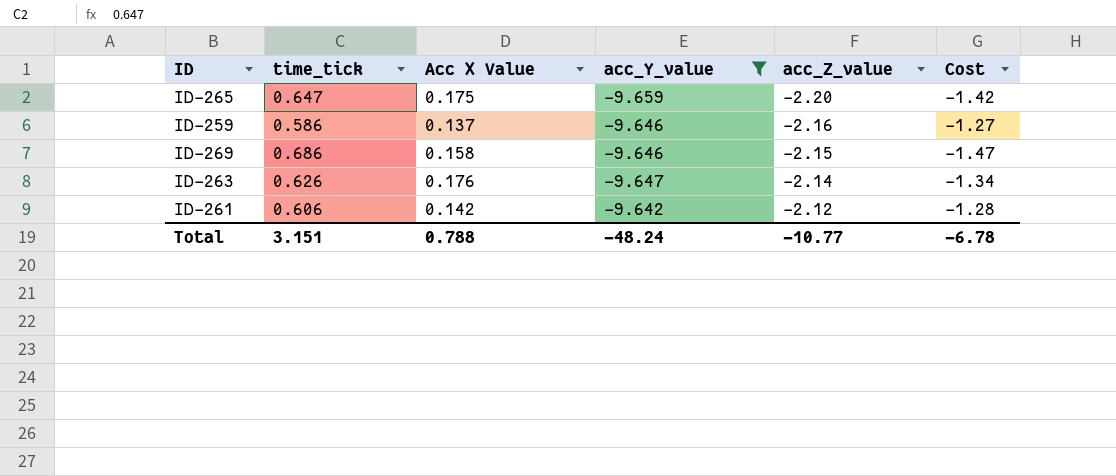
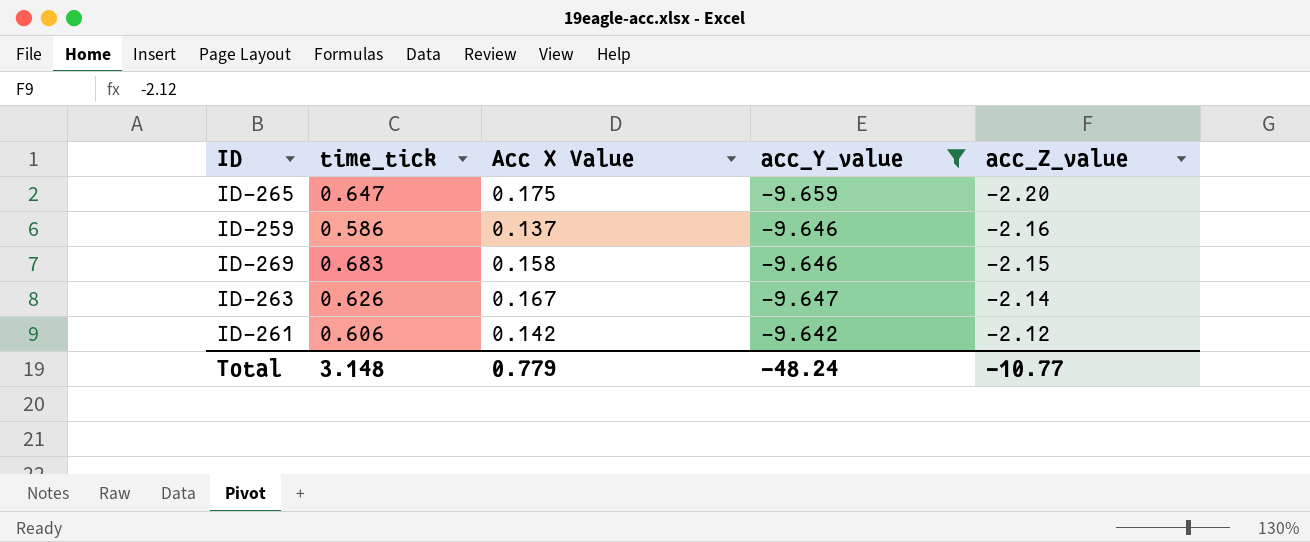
column Cost | formula: [time_tick] * [acc_Z_value] -> none
ID-269 | time_tick: 0.686 -> 0.683
ID-263 | Acc X Value: 0.176 -> 0.167
Total | time_tick: 3.151 -> 3.148
Total | Acc X Value: 0.788 -> 0.779

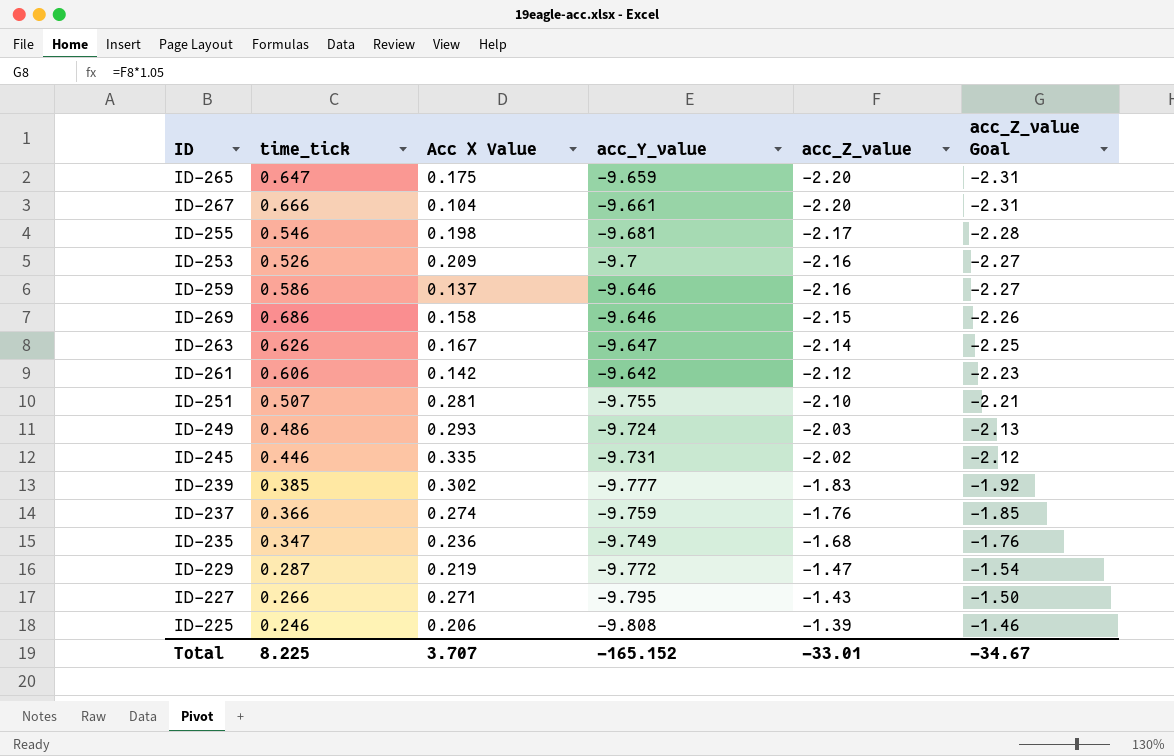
filter: acc_Y_value >= -9.659 -> none
column acc_Z_value Goal | formula: none -> [acc_Z_value] * 1.05
ID-269 | time_tick: 0.683 -> 0.686
Total | time_tick: 3.148 -> 8.225
Total | Acc X Value: 0.779 -> 3.707
Total | acc_Y_value: -48.24 -> -165.152
Total | acc_Z_value: -10.77 -> -33.01

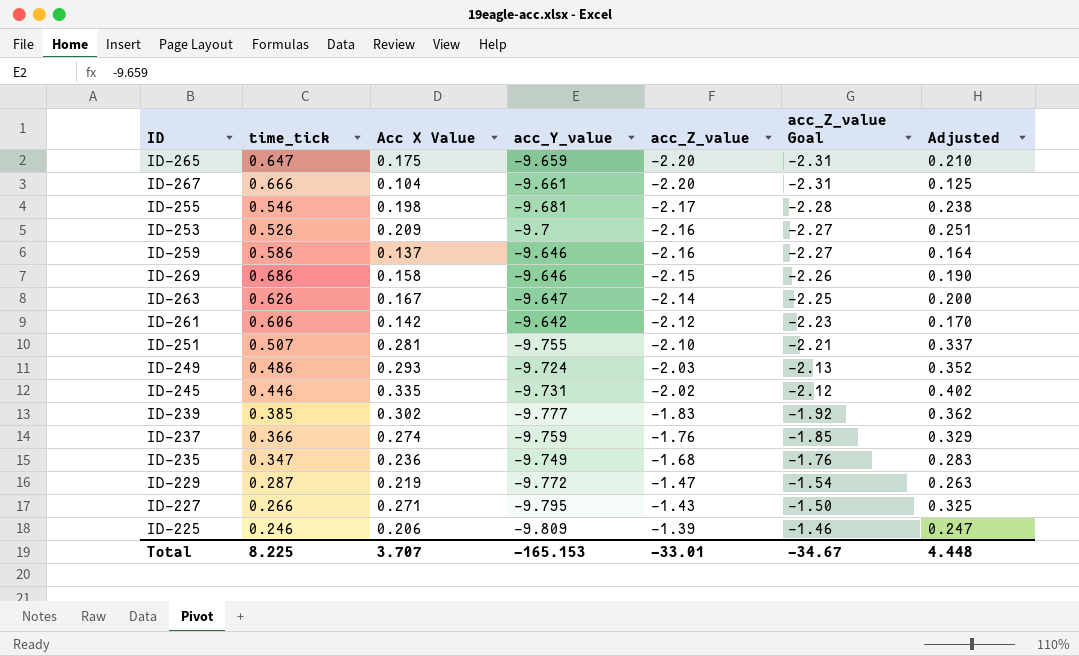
column Adjusted | formula: none -> [Acc X Value] * 1.2
ID-225 | acc_Y_value: -9.808 -> -9.809
Total | acc_Y_value: -165.152 -> -165.153

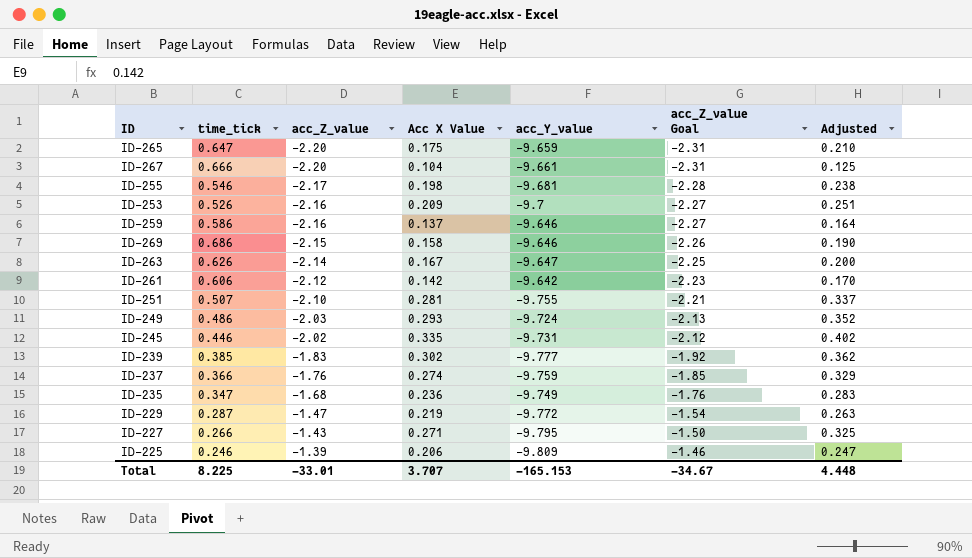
column acc_Z_value | position: 5 -> 3

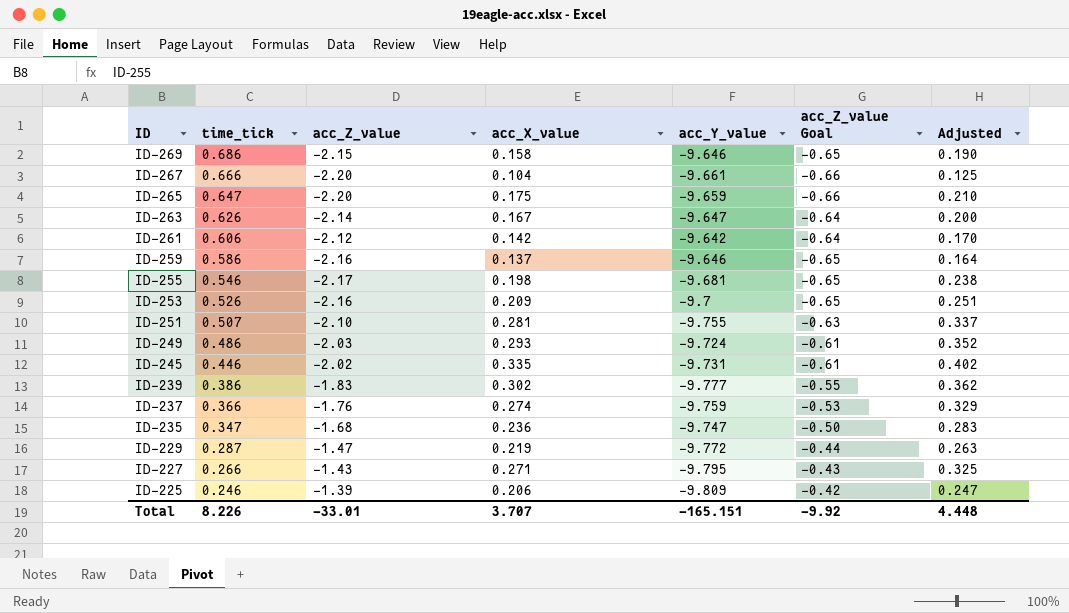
row order: acc_Z_value ascending -> ID descending
column name: Acc X Value -> acc_X_value
column acc_Z_value Goal | formula: [acc_Z_value] * 1.05 -> [acc_Z_value] * 0.3
ID-239 | time_tick: 0.385 -> 0.386
ID-235 | acc_Y_value: -9.749 -> -9.747
Total | time_tick: 8.225 -> 8.226
Total | acc_Y_value: -165.153 -> -165.151
Total | acc_Z_value Goal: -34.67 -> -9.92

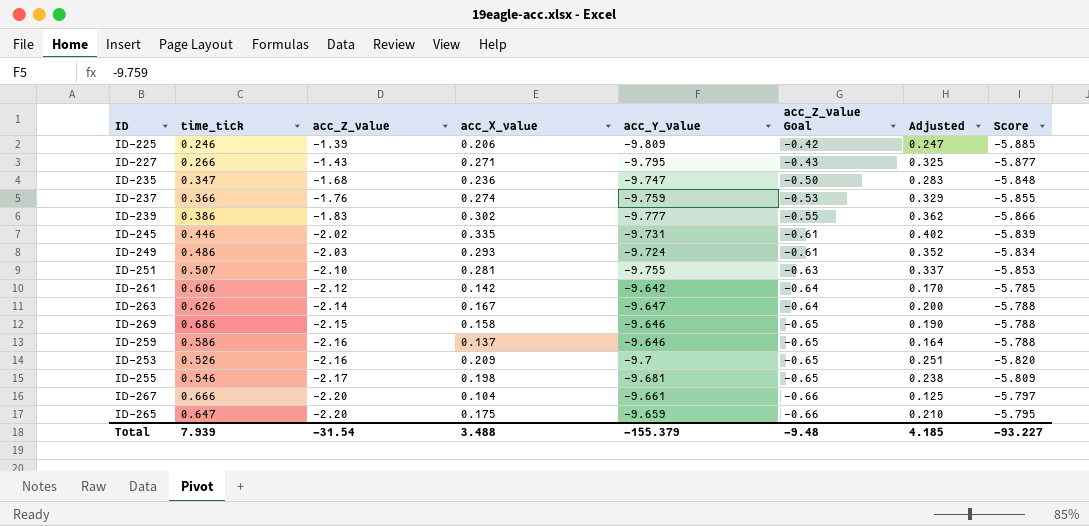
row order: ID descending -> acc_Z_value descending
column Score | formula: none -> [acc_Y_value] * 0.6
row ID-229: 0.287 | -1.47 | 0.219 | -9.772 | -0.44 | 0.263 -> none
Total | time_tick: 8.226 -> 7.939
Total | acc_Z_value: -33.01 -> -31.54
Total | acc_X_value: 3.707 -> 3.488
Total | acc_Y_value: -165.151 -> -155.379
Total | acc_Z_value Goal: -9.92 -> -9.48
Total | Adjusted: 4.448 -> 4.185

